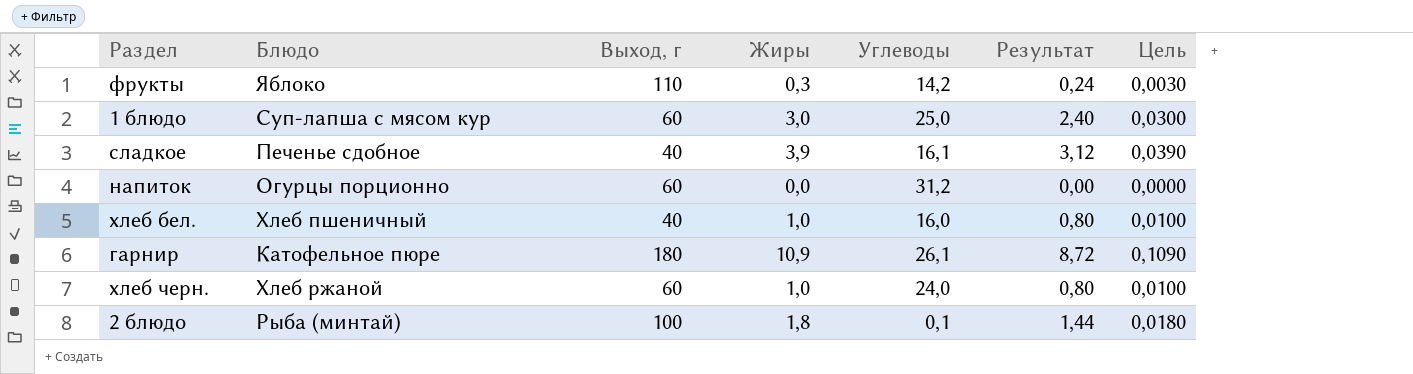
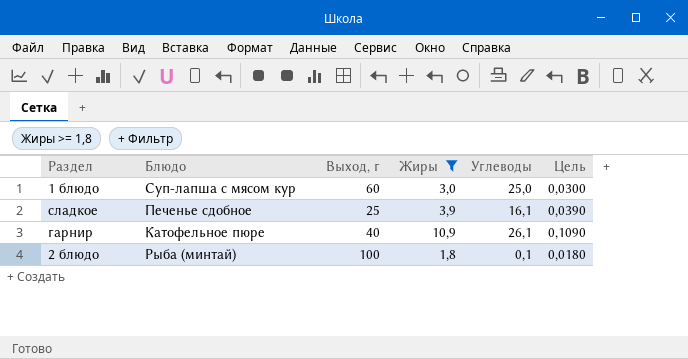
filter: none -> Жиры >= 1,8
column Результат | formula: [Жиры] * 0,8 -> none
сладкое | Выход, г: 40 -> 25
гарнир | Выход, г: 180 -> 40

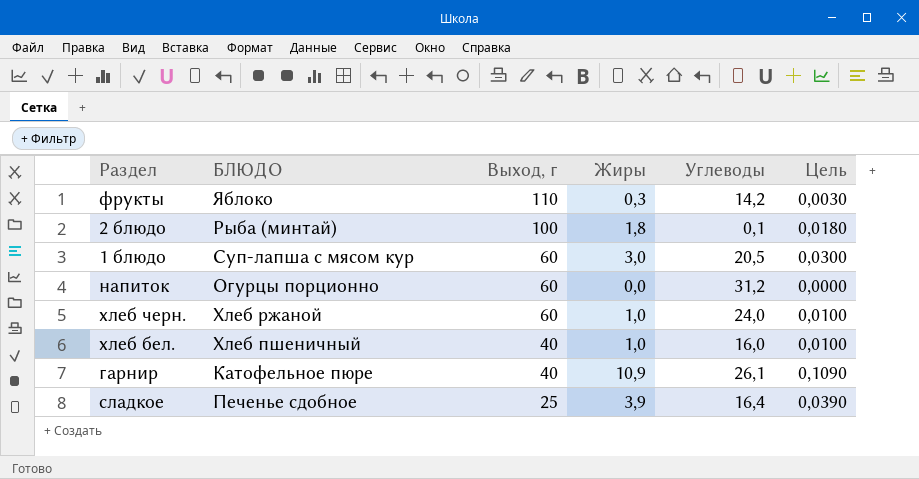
filter: Жиры >= 1,8 -> none
row order: none -> Выход, г descending
column name: Блюдо -> БЛЮДО
1 блюдо | Углеводы: 25,0 -> 20,5
сладкое | Углеводы: 16,1 -> 16,4

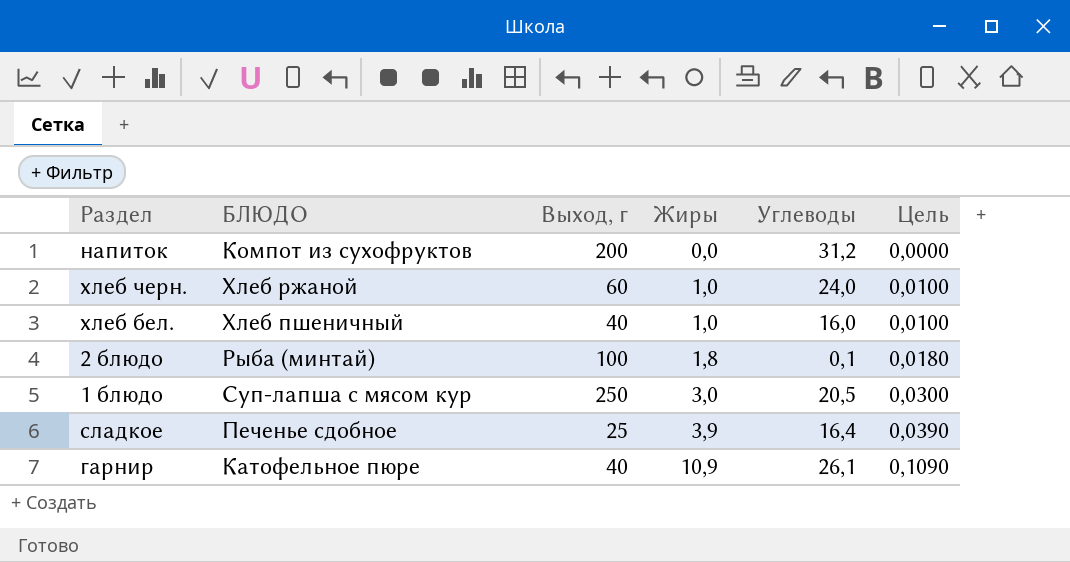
row order: Выход, г descending -> Жиры ascending
row фрукты: Яблоко | 110 | 0,3 | 14,2 | 0,0030 -> none
напиток | БЛЮДО: Огурцы порционно -> Компот из сухофруктов
напиток | Выход, г: 60 -> 200
1 блюдо | Выход, г: 60 -> 250

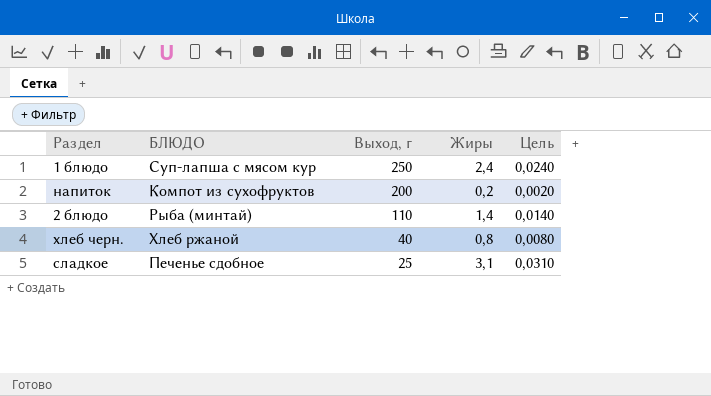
row order: Жиры ascending -> Выход, г descending
column Углеводы | position: 5 -> none
row хлеб бел.: Хлеб пшеничный | 40 | 1,0 | 16,0 | 0,0100 -> none
row гарнир: Катофельное пюре | 40 | 10,9 | 26,1 | 0,1090 -> none
1 блюдо | Жиры: 3,0 -> 2,4
1 блюдо | Цель: 0,0300 -> 0,0240
напиток | Жиры: 0,0 -> 0,2
напиток | Цель: 0,0000 -> 0,0020
2 блюдо | Выход, г: 100 -> 110
2 блюдо | Жиры: 1,8 -> 1,4
2 блюдо | Цель: 0,0180 -> 0,0140
хлеб черн. | Выход, г: 60 -> 40
хлеб черн. | Жиры: 1,0 -> 0,8
хлеб черн. | Цель: 0,0100 -> 0,0080
сладкое | Жиры: 3,9 -> 3,1
сладкое | Цель: 0,0390 -> 0,0310

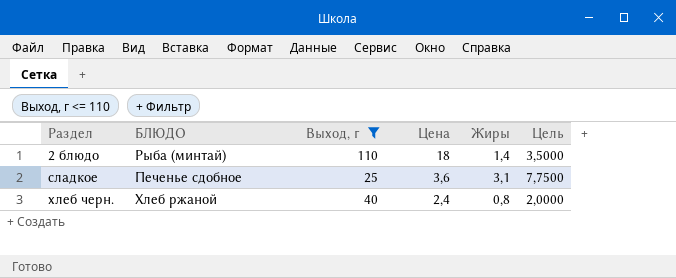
filter: none -> Выход, г <= 110
row order: Выход, г descending -> Раздел ascending
column Цена | position: none -> 4
column Цель | formula: [Жиры] * 0,01 -> [Жиры] * 2,5

